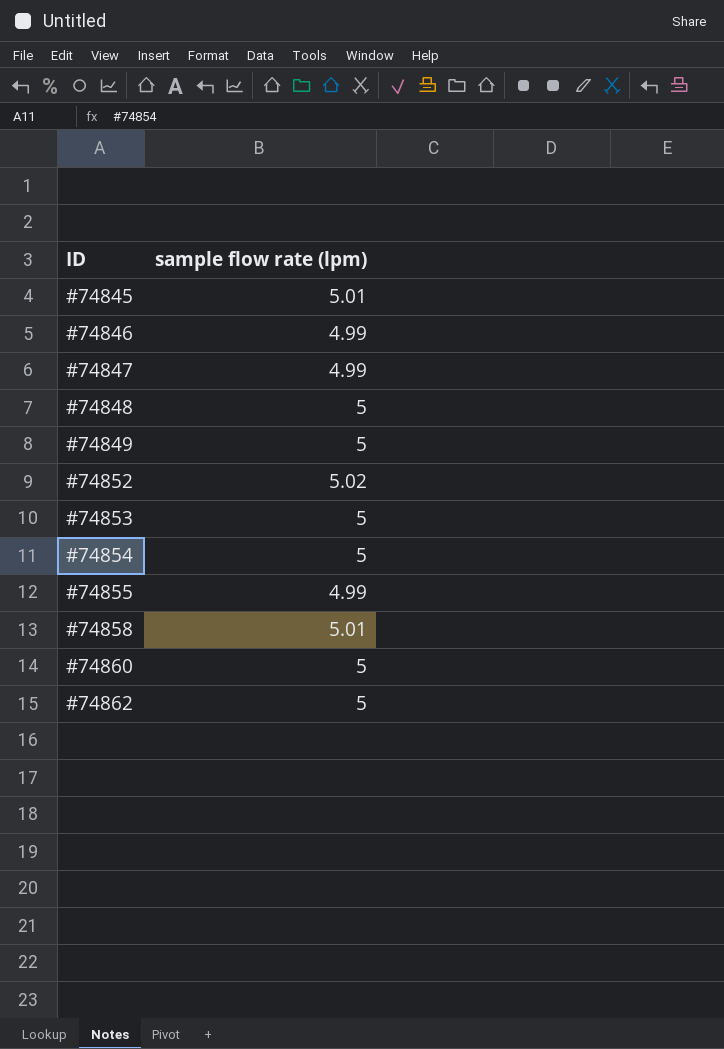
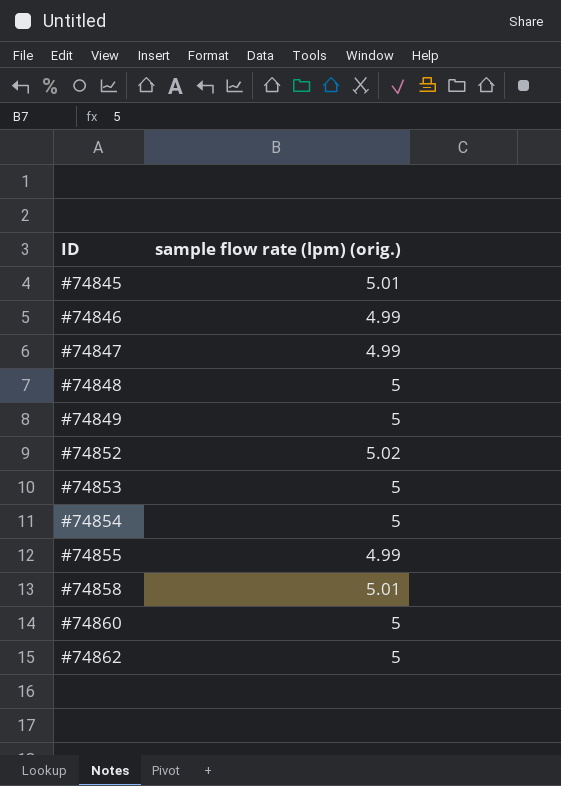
column name: sample flow rate (lpm) -> sample flow rate (lpm) (orig.)

